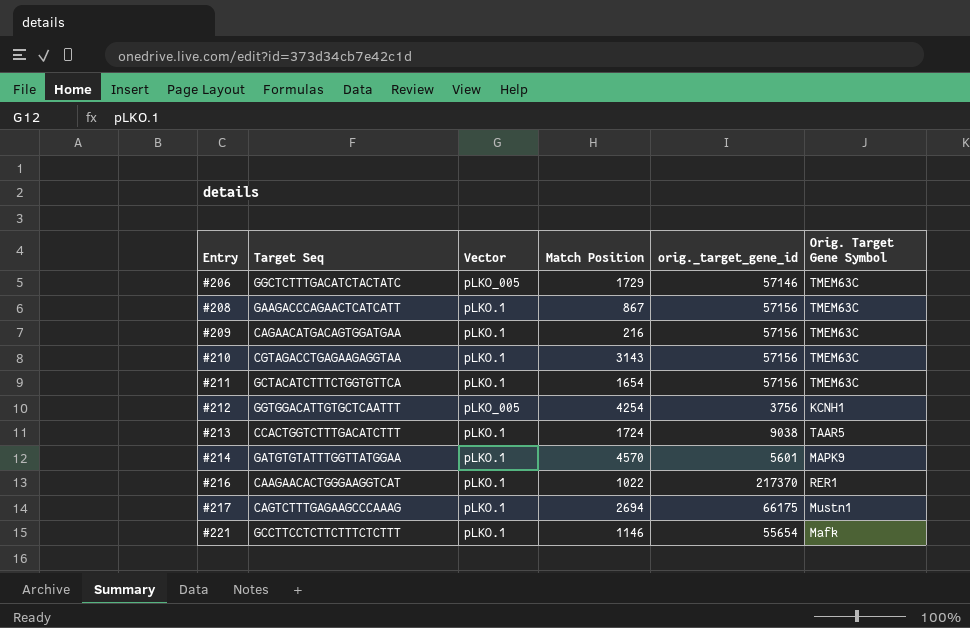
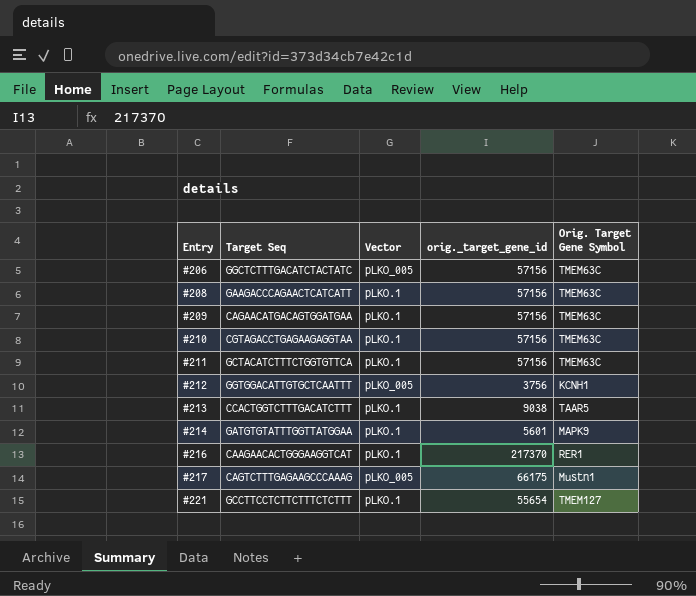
column Match Position | position: 4 -> none
#206 | orig._target_gene_id: 57146 -> 57156
#217 | Vector: pLKO.1 -> pLKO_005
#221 | Orig. Target Gene Symbol: Mafk -> TMEM127

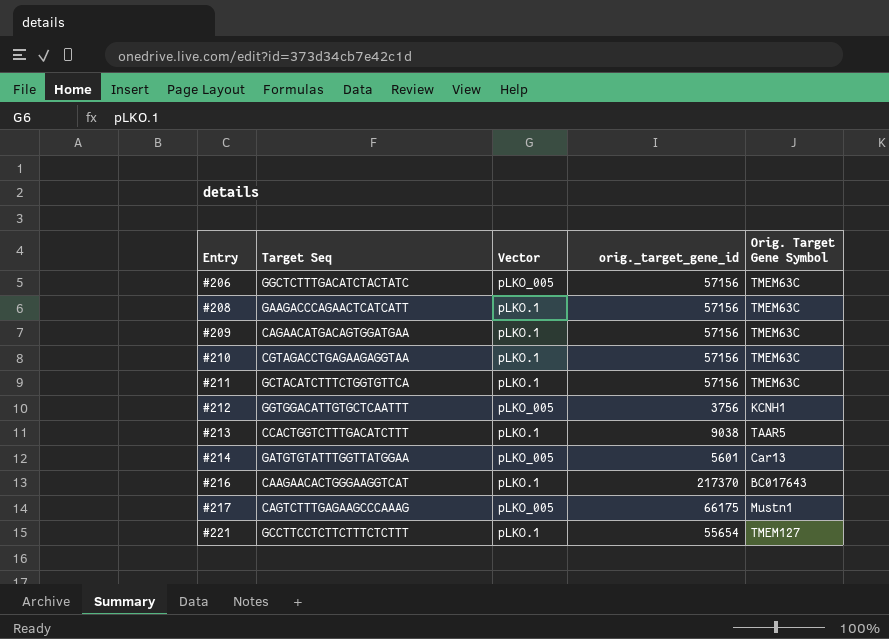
#214 | Vector: pLKO.1 -> pLKO_005
#214 | Orig. Target Gene Symbol: MAPK9 -> Car13
#216 | Orig. Target Gene Symbol: RER1 -> BC017643

